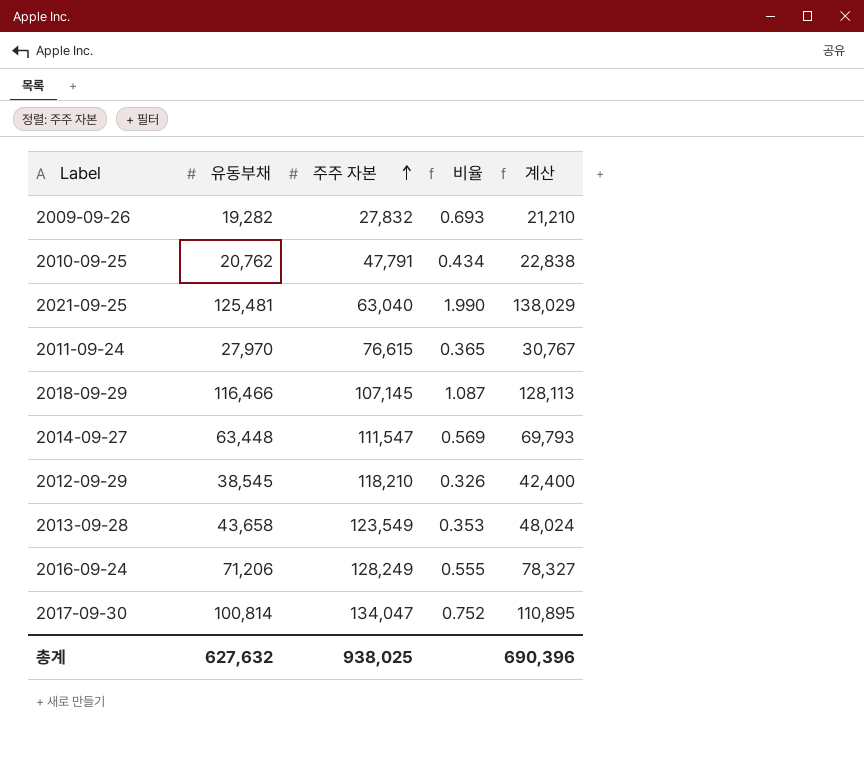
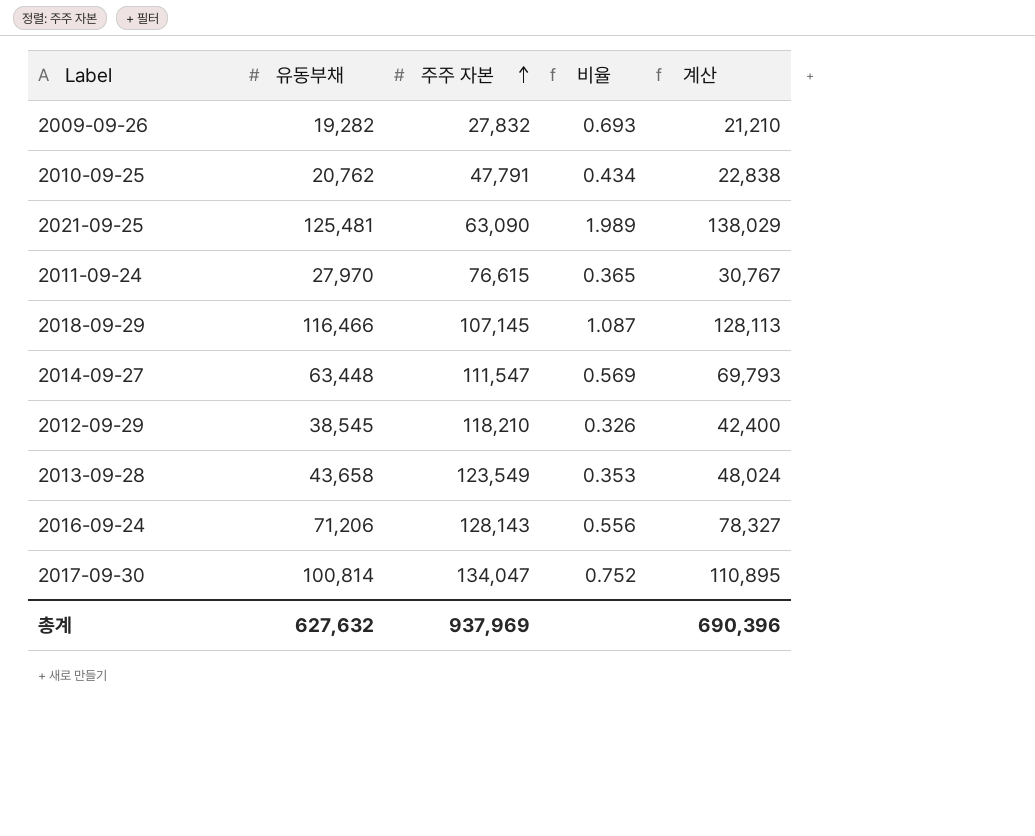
2021-09-25 | 주주 자본: 63,040 -> 63,090
2021-09-25 | 비율: 1.990 -> 1.989
2016-09-24 | 주주 자본: 128,249 -> 128,143
2016-09-24 | 비율: 0.555 -> 0.556
총계 | 주주 자본: 938,025 -> 937,969

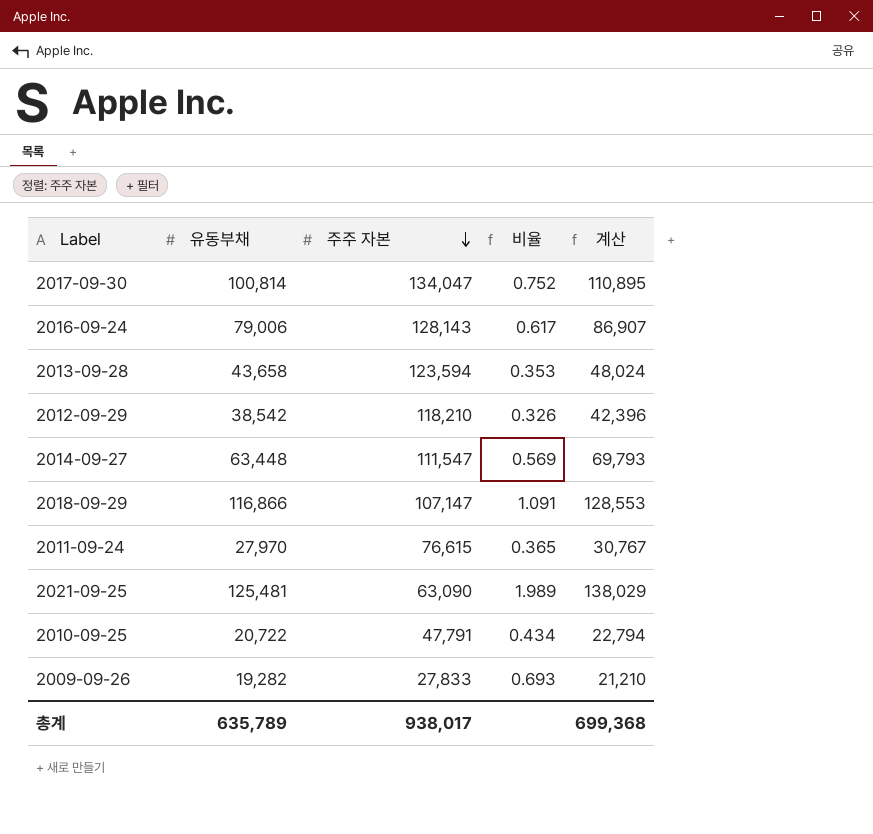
row order: 주주 자본 ascending -> 주주 자본 descending
2016-09-24 | 유동부채: 71,206 -> 79,006
2016-09-24 | 비율: 0.556 -> 0.617
2016-09-24 | 계산: 78,327 -> 86,907
2013-09-28 | 주주 자본: 123,549 -> 123,594
2012-09-29 | 유동부채: 38,545 -> 38,542
2012-09-29 | 계산: 42,400 -> 42,396
2018-09-29 | 유동부채: 116,466 -> 116,866
2018-09-29 | 주주 자본: 107,145 -> 107,147
2018-09-29 | 비율: 1.087 -> 1.091
2018-09-29 | 계산: 128,113 -> 128,553
2010-09-25 | 유동부채: 20,762 -> 20,722
2010-09-25 | 계산: 22,838 -> 22,794
2009-09-26 | 주주 자본: 27,832 -> 27,833
총계 | 유동부채: 627,632 -> 635,789
총계 | 주주 자본: 937,969 -> 938,017
총계 | 계산: 690,396 -> 699,368

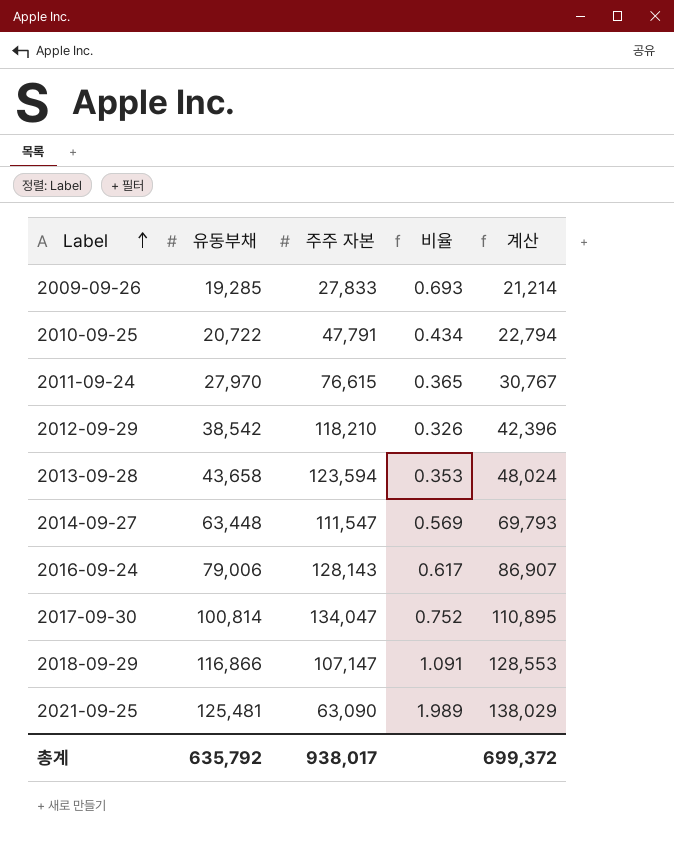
row order: 주주 자본 descending -> Label ascending
2009-09-26 | 유동부채: 19,282 -> 19,285
2009-09-26 | 계산: 21,210 -> 21,214
총계 | 유동부채: 635,789 -> 635,792
총계 | 계산: 699,368 -> 699,372

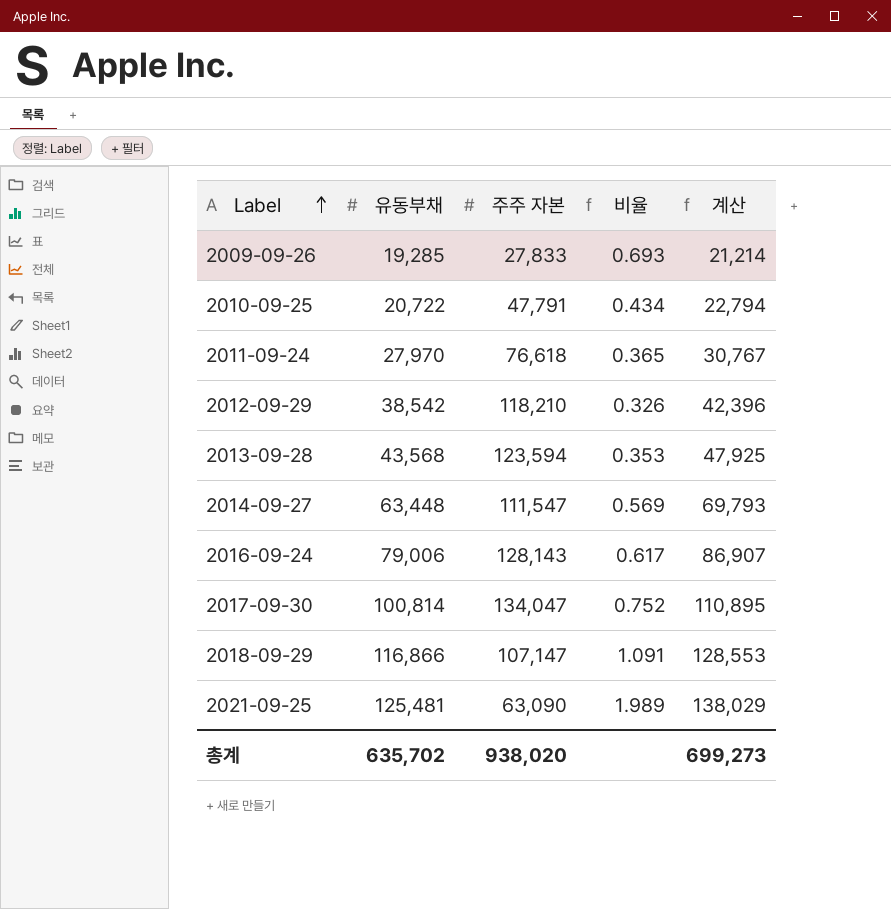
2011-09-24 | 주주 자본: 76,615 -> 76,618
2013-09-28 | 유동부채: 43,658 -> 43,568
2013-09-28 | 계산: 48,024 -> 47,925
총계 | 유동부채: 635,792 -> 635,702
총계 | 주주 자본: 938,017 -> 938,020
총계 | 계산: 699,372 -> 699,273

